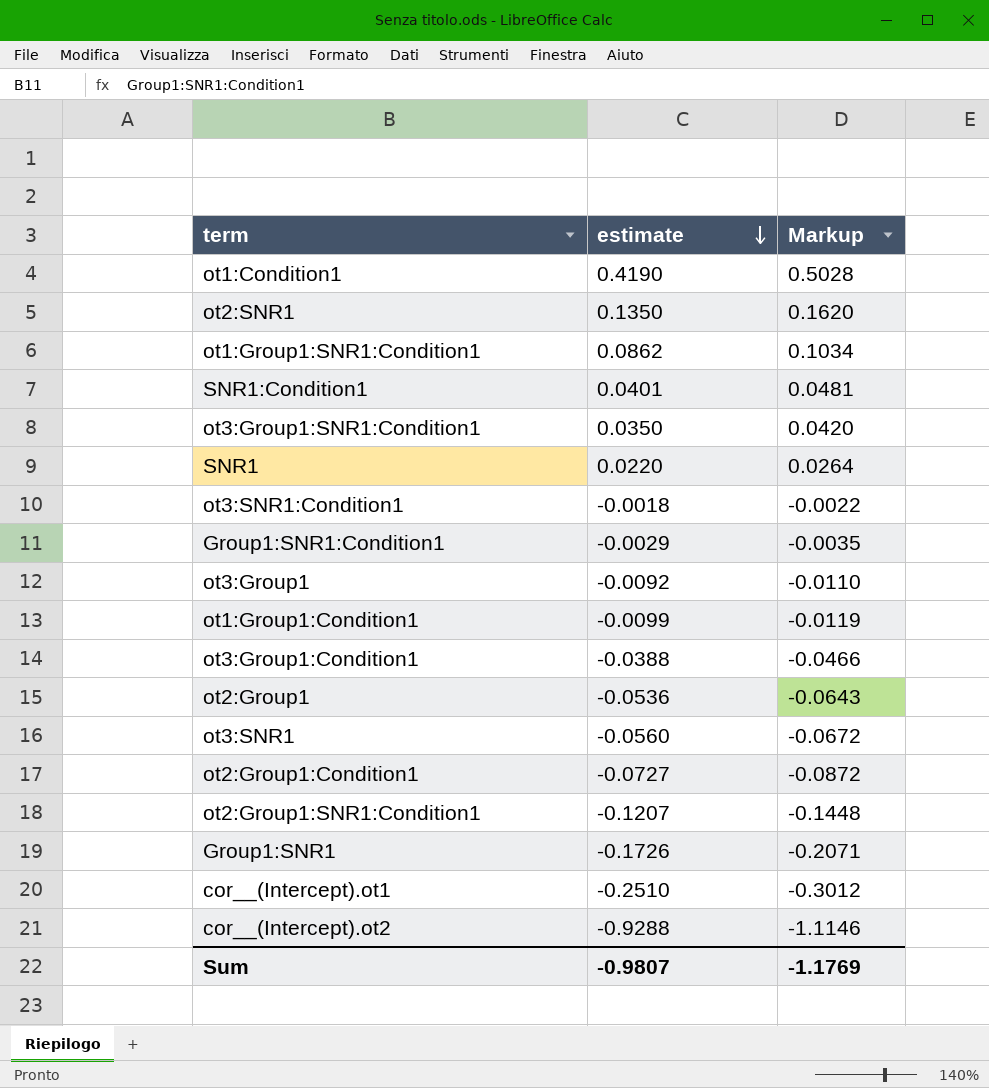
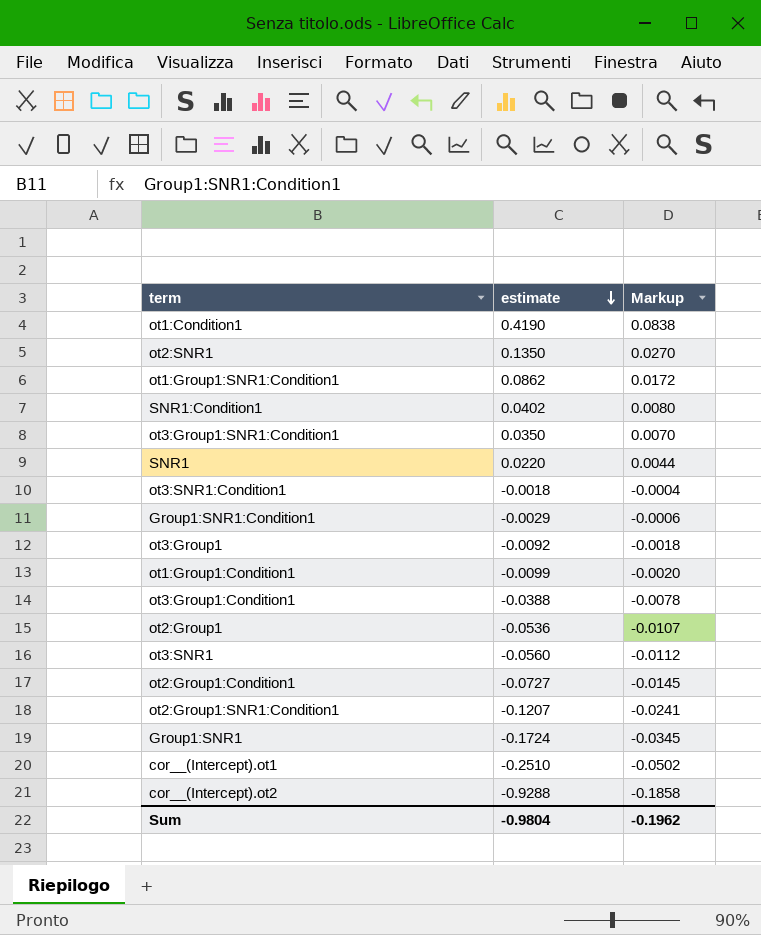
column Markup | formula: [estimate] * 1.2 -> [estimate] * 0.2
SNR1:Condition1 | estimate: 0.0401 -> 0.0402
Group1:SNR1 | estimate: -0.1726 -> -0.1724
Sum | estimate: -0.9807 -> -0.9804
Sum | Markup: -1.1769 -> -0.1962

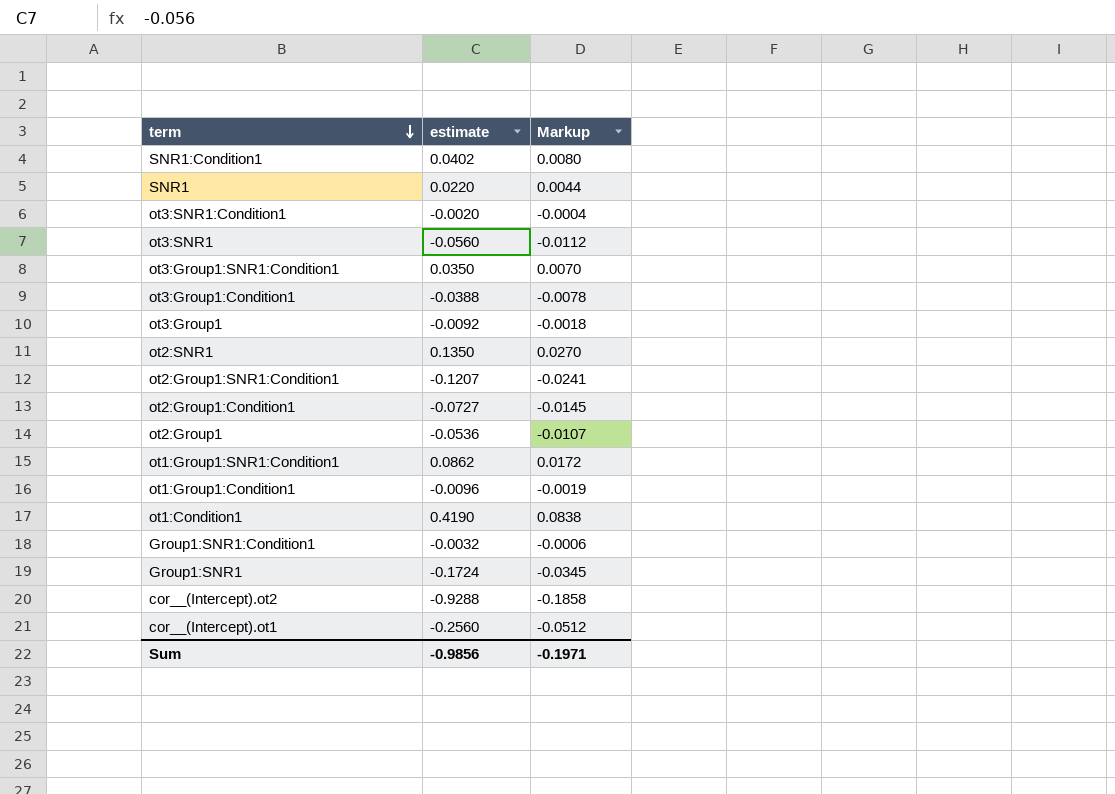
row order: estimate descending -> term descending
ot3:SNR1:Condition1 | estimate: -0.0018 -> -0.0020
ot1:Group1:Condition1 | estimate: -0.0099 -> -0.0096
ot1:Group1:Condition1 | Markup: -0.0020 -> -0.0019
Group1:SNR1:Condition1 | estimate: -0.0029 -> -0.0032
cor__(Intercept).ot1 | estimate: -0.2510 -> -0.2560
cor__(Intercept).ot1 | Markup: -0.0502 -> -0.0512
Sum | estimate: -0.9804 -> -0.9856
Sum | Markup: -0.1962 -> -0.1971

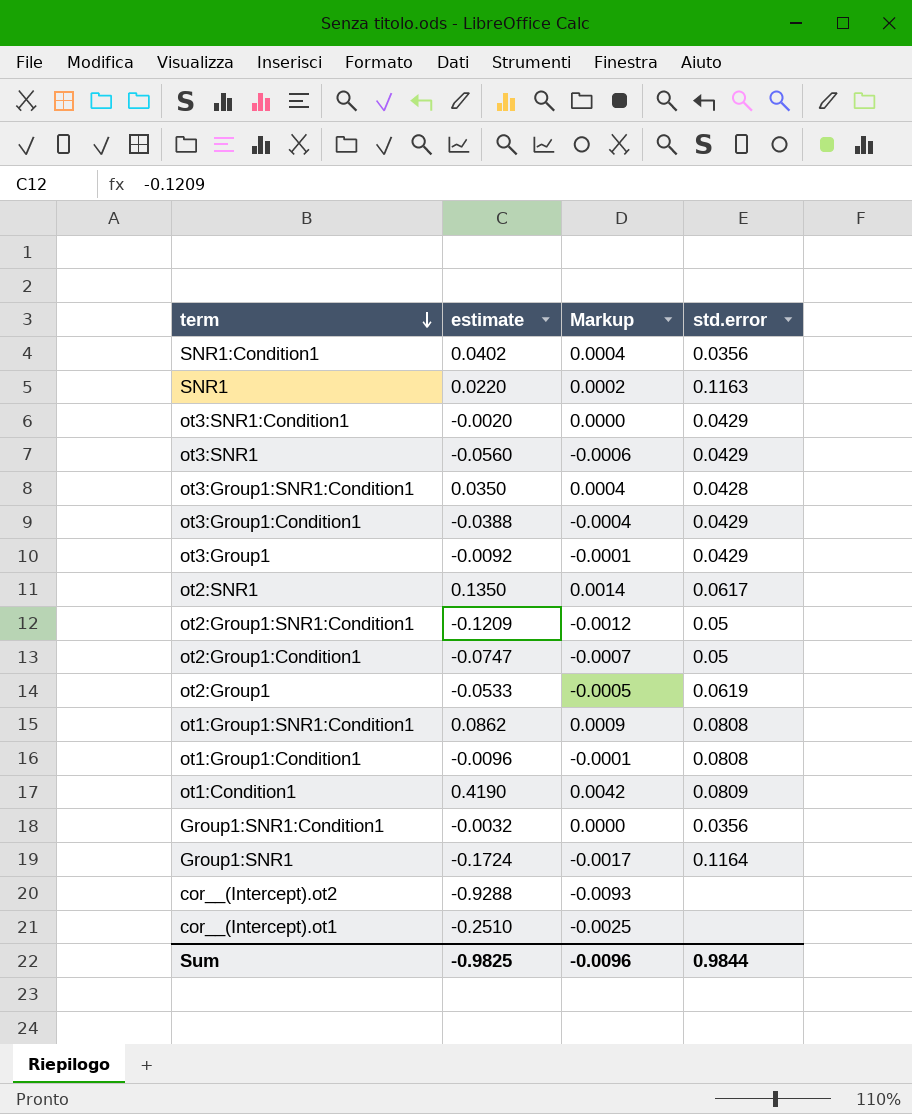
column Markup | formula: [estimate] * 0.2 -> [estimate] * 0.01
column std.error | position: none -> 4
ot2:Group1:SNR1:Condition1 | estimate: -0.1207 -> -0.1209
ot2:Group1:Condition1 | estimate: -0.0727 -> -0.0747
ot2:Group1 | estimate: -0.0536 -> -0.0533
cor__(Intercept).ot1 | estimate: -0.2560 -> -0.2510
Sum | estimate: -0.9856 -> -0.9825
Sum | Markup: -0.1971 -> -0.0096

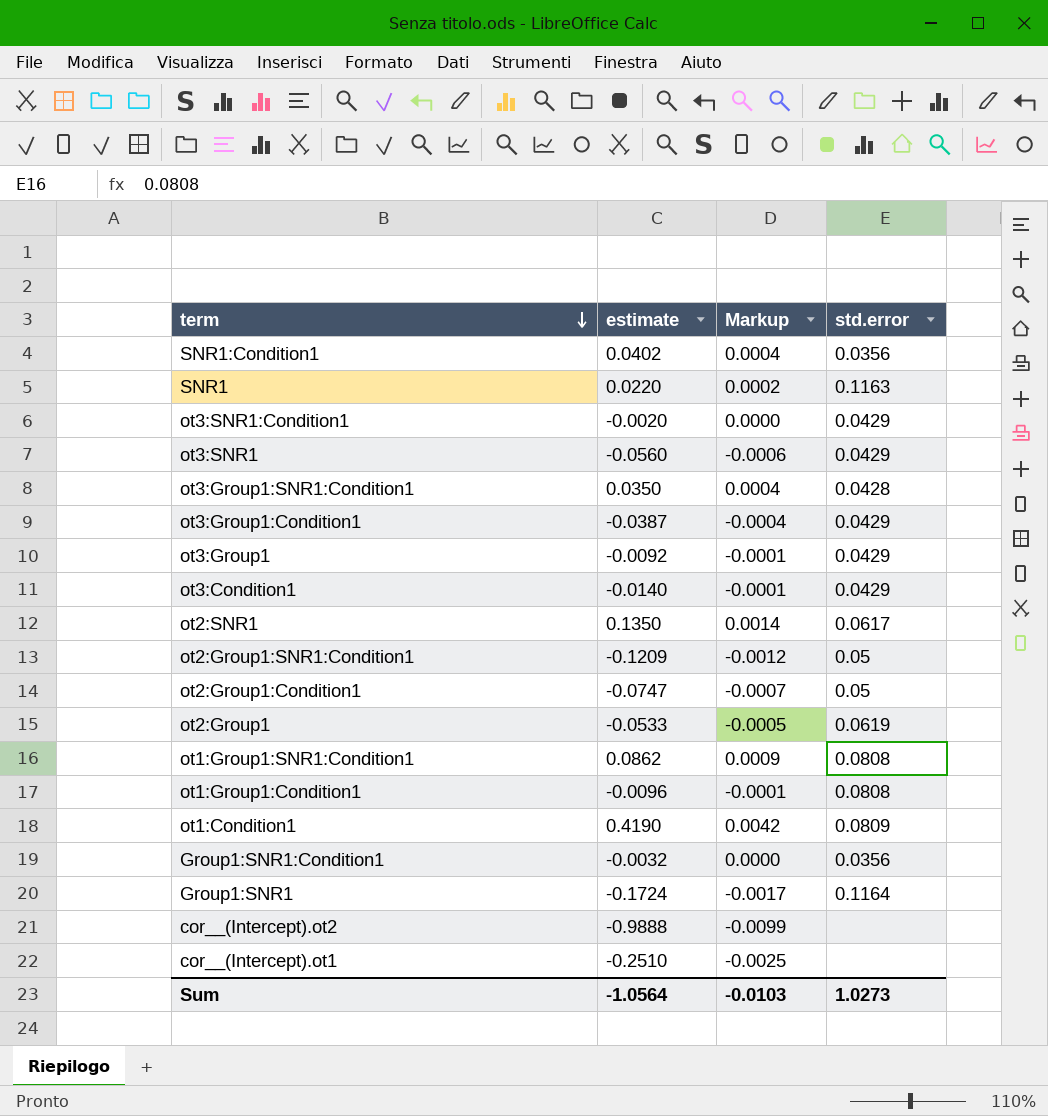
ot3:Group1:Condition1 | estimate: -0.0388 -> -0.0387
row ot3:Condition1: none -> -0.0140 | -0.0001 | 0.0429
cor__(Intercept).ot2 | estimate: -0.9288 -> -0.9888
cor__(Intercept).ot2 | Markup: -0.0093 -> -0.0099
Sum | estimate: -0.9825 -> -1.0564
Sum | Markup: -0.0096 -> -0.0103
Sum | std.error: 0.9844 -> 1.0273

